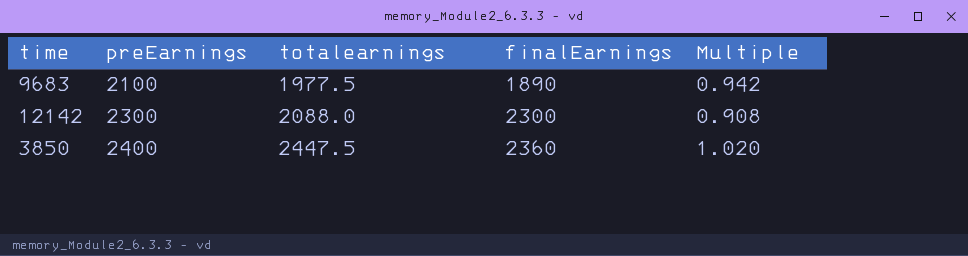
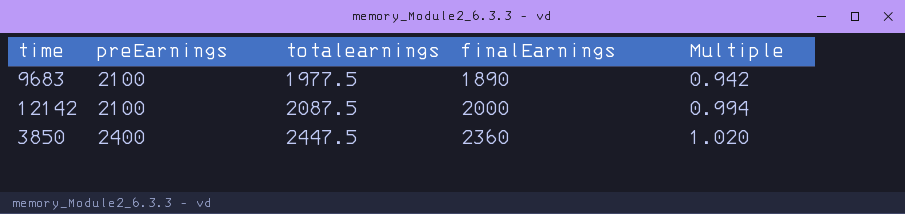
12142 | preEarnings: 2300 -> 2100
12142 | totalearnings: 2088.0 -> 2087.5
12142 | finalEarnings: 2300 -> 2000
12142 | Multiple: 0.908 -> 0.994

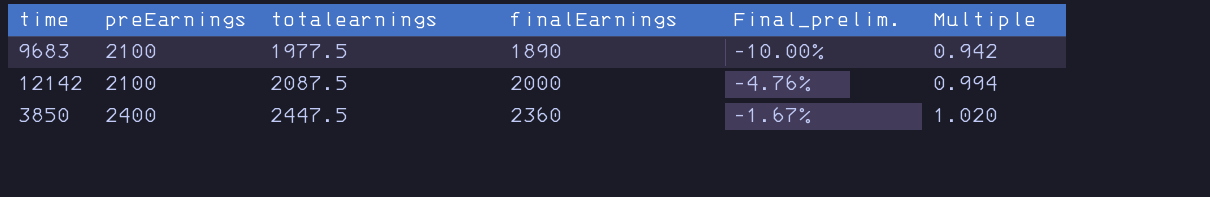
column Final_prelim. | formula: none -> ([finalEarnings] - [preEarnings]) / [preEarnings]

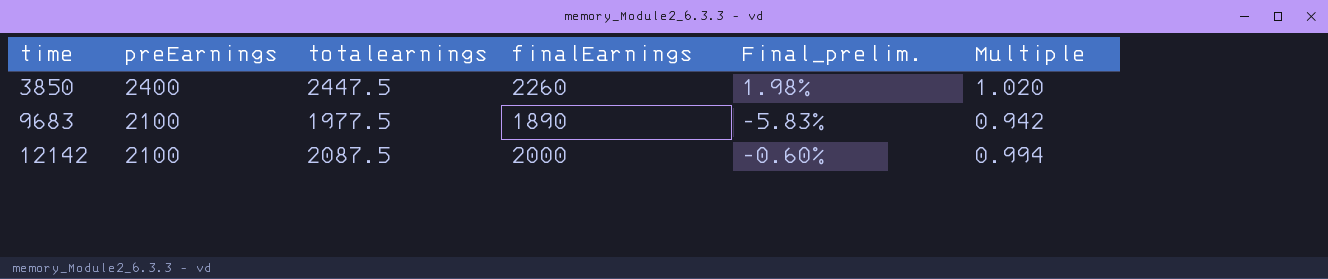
row order: preEarnings ascending -> time ascending
column Final_prelim. | formula: ([finalEarnings] - [preEarnings]) / [preEarnings] -> ([totalearnings] - [preEarnings]) / [preEarnings]
3850 | finalEarnings: 2360 -> 2260

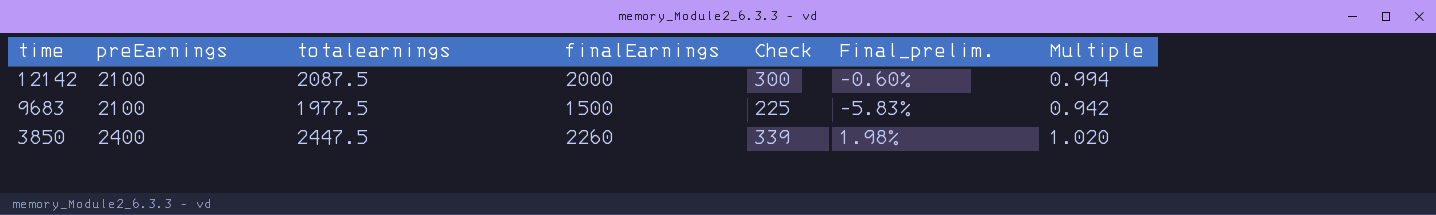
row order: time ascending -> time descending
column Check | formula: none -> [finalEarnings] * 0.15
9683 | finalEarnings: 1890 -> 1500

